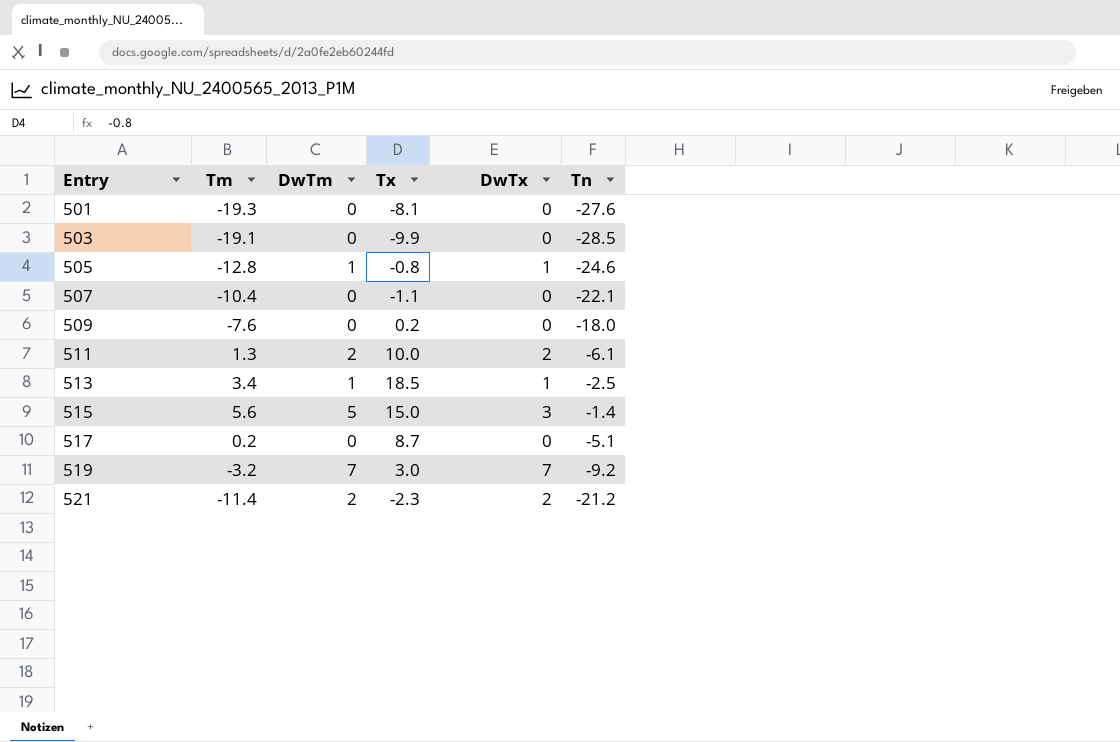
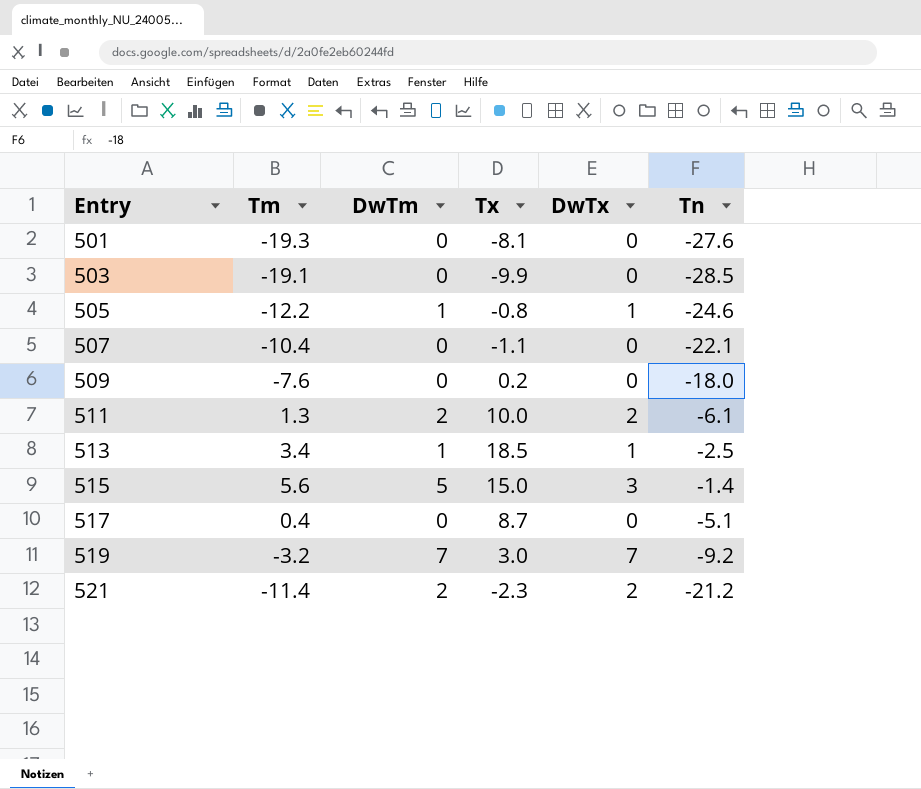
505 | Tm: -12.8 -> -12.2
517 | Tm: 0.2 -> 0.4

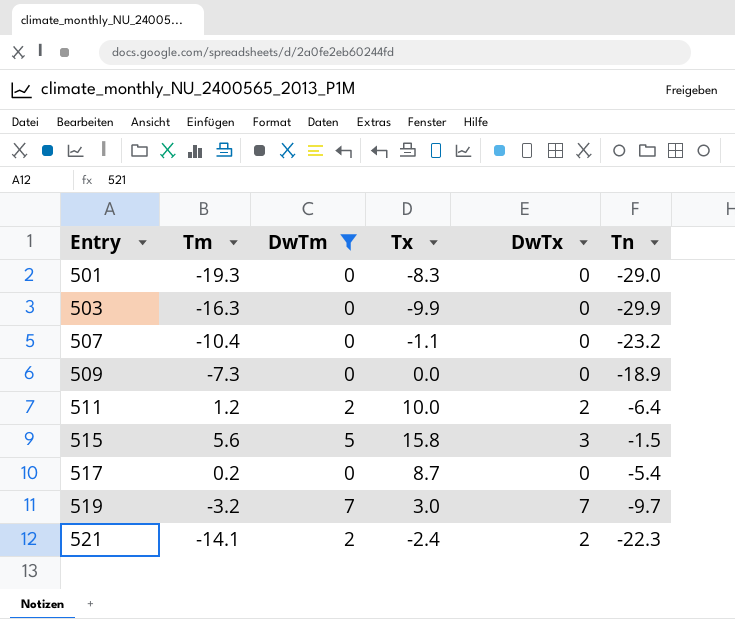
filter: none -> DwTm != 1
501 | Tx: -8.1 -> -8.3
501 | Tn: -27.6 -> -29.0
503 | Tm: -19.1 -> -16.3
503 | Tn: -28.5 -> -29.9
507 | Tn: -22.1 -> -23.2
509 | Tm: -7.6 -> -7.3
509 | Tx: 0.2 -> 0.0
509 | Tn: -18.0 -> -18.9
511 | Tm: 1.3 -> 1.2
511 | Tn: -6.1 -> -6.4
515 | Tx: 15.0 -> 15.8
515 | Tn: -1.4 -> -1.5
517 | Tm: 0.4 -> 0.2
517 | Tn: -5.1 -> -5.4
519 | Tn: -9.2 -> -9.7
521 | Tm: -11.4 -> -14.1
521 | Tx: -2.3 -> -2.4
521 | Tn: -21.2 -> -22.3

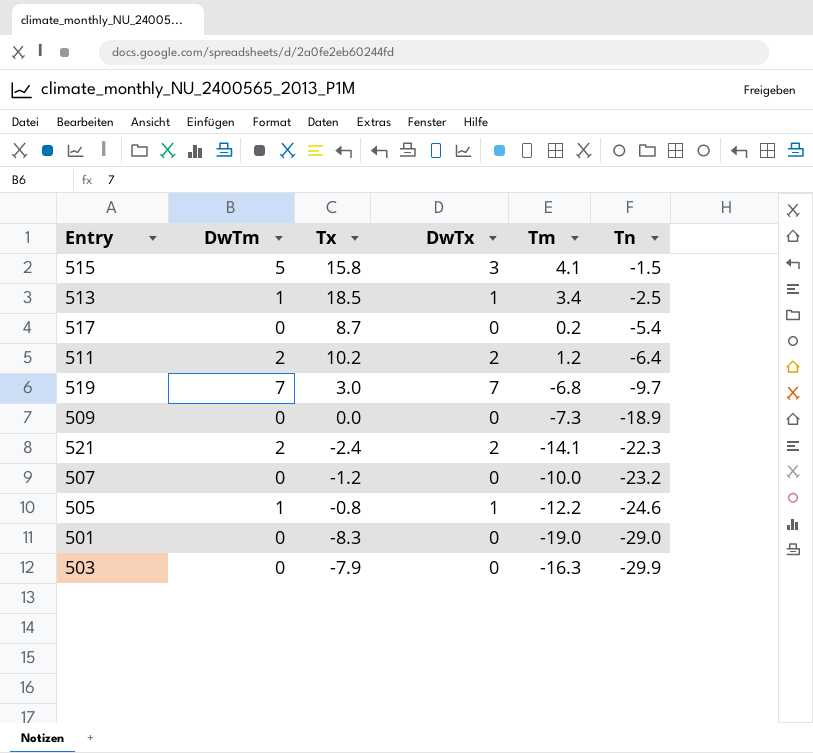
filter: DwTm != 1 -> none
row order: Entry ascending -> Tn descending
column Tm | position: 2 -> 5
515 | Tm: 5.6 -> 4.1
511 | Tx: 10.0 -> 10.2
519 | Tm: -3.2 -> -6.8
507 | Tx: -1.1 -> -1.2
507 | Tm: -10.4 -> -10.0
501 | Tm: -19.3 -> -19.0
503 | Tx: -9.9 -> -7.9

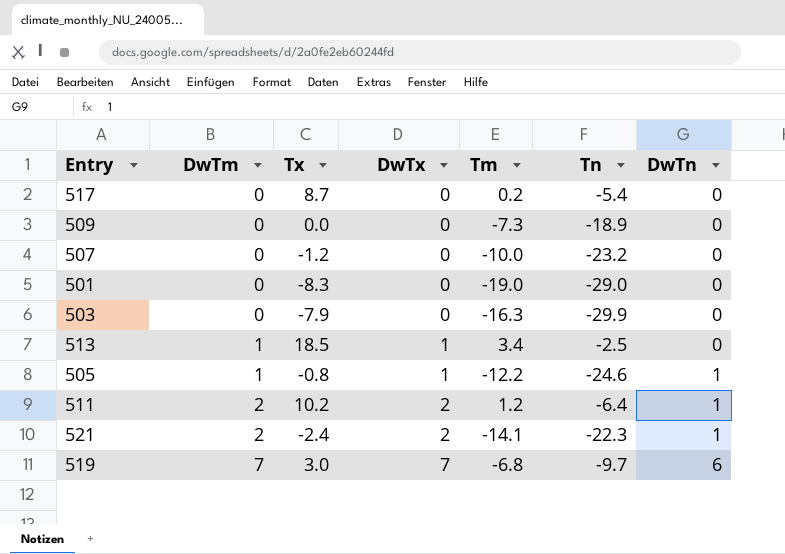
row order: Tn descending -> DwTm ascending
column DwTn | position: none -> 7
row 515: 5 | 15.8 | 3 | 4.1 | -1.5 -> none

